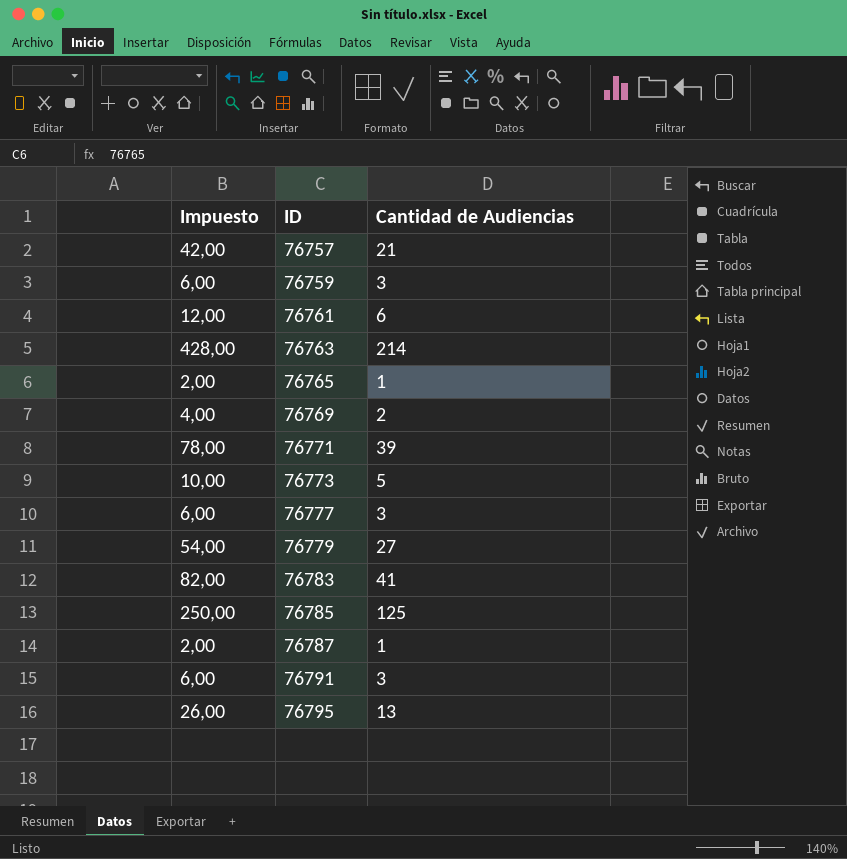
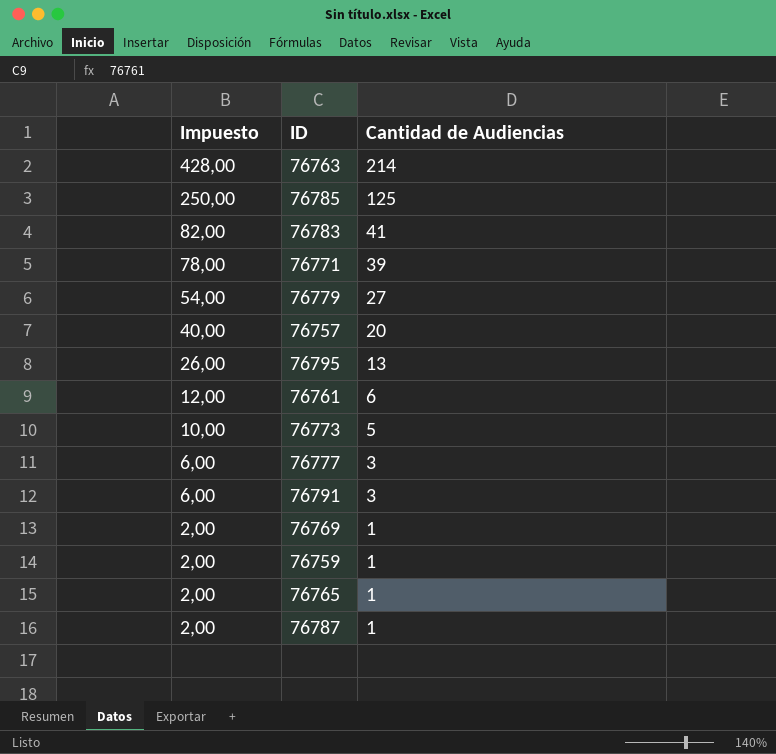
row order: ID ascending -> Impuesto descending
76757 | Impuesto: 42,00 -> 40,00
76757 | Cantidad de Audiencias: 21 -> 20
76769 | Impuesto: 4,00 -> 2,00
76769 | Cantidad de Audiencias: 2 -> 1
76759 | Impuesto: 6,00 -> 2,00
76759 | Cantidad de Audiencias: 3 -> 1

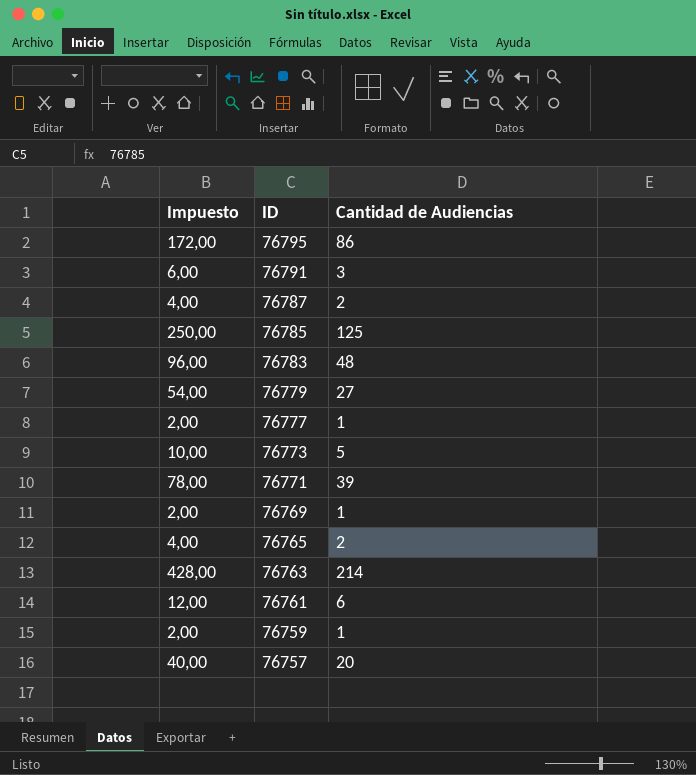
row order: Impuesto descending -> ID descending
76795 | Impuesto: 26,00 -> 172,00
76795 | Cantidad de Audiencias: 13 -> 86
76787 | Impuesto: 2,00 -> 4,00
76787 | Cantidad de Audiencias: 1 -> 2
76783 | Impuesto: 82,00 -> 96,00
76783 | Cantidad de Audiencias: 41 -> 48
76777 | Impuesto: 6,00 -> 2,00
76777 | Cantidad de Audiencias: 3 -> 1
76765 | Impuesto: 2,00 -> 4,00
76765 | Cantidad de Audiencias: 1 -> 2

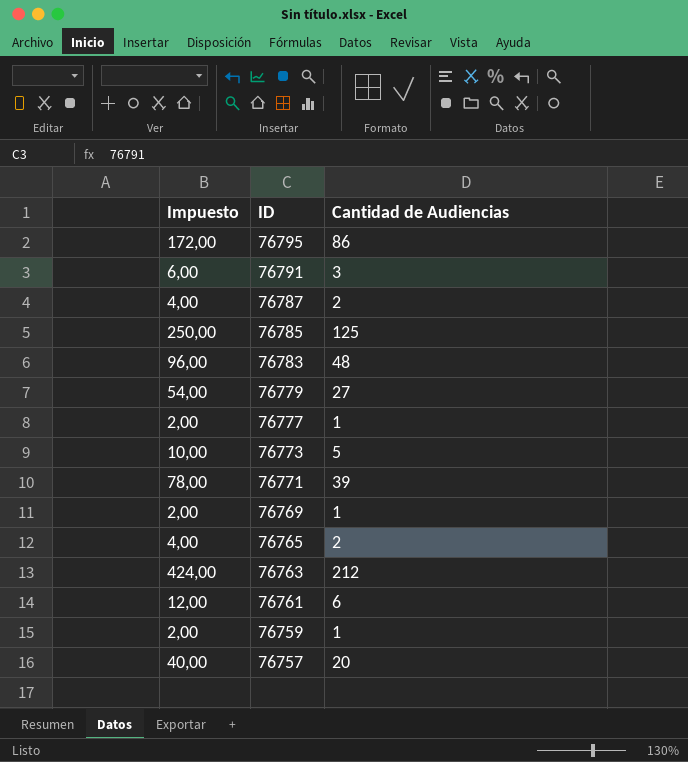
76763 | Impuesto: 428,00 -> 424,00
76763 | Cantidad de Audiencias: 214 -> 212

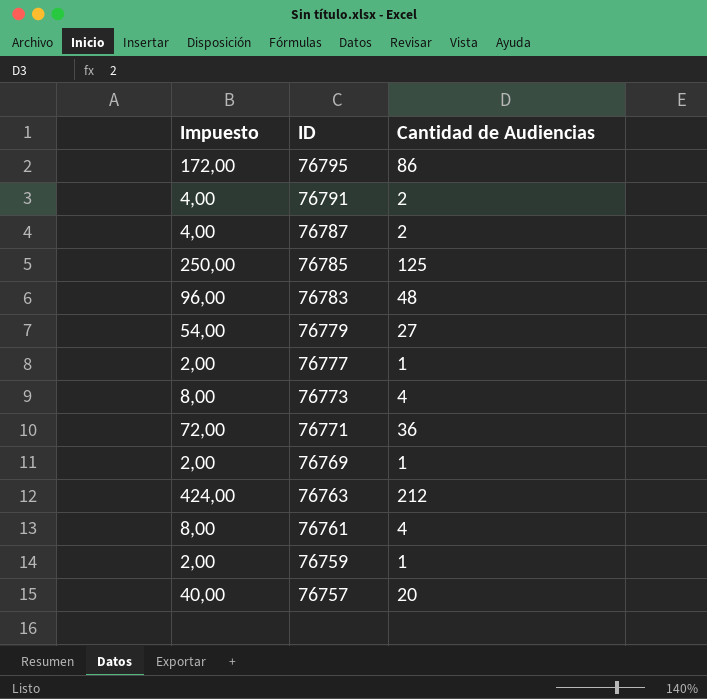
row 76765: 4,00 | 2 -> none
76791 | Impuesto: 6,00 -> 4,00
76791 | Cantidad de Audiencias: 3 -> 2
76773 | Impuesto: 10,00 -> 8,00
76773 | Cantidad de Audiencias: 5 -> 4
76771 | Impuesto: 78,00 -> 72,00
76771 | Cantidad de Audiencias: 39 -> 36
76761 | Impuesto: 12,00 -> 8,00
76761 | Cantidad de Audiencias: 6 -> 4

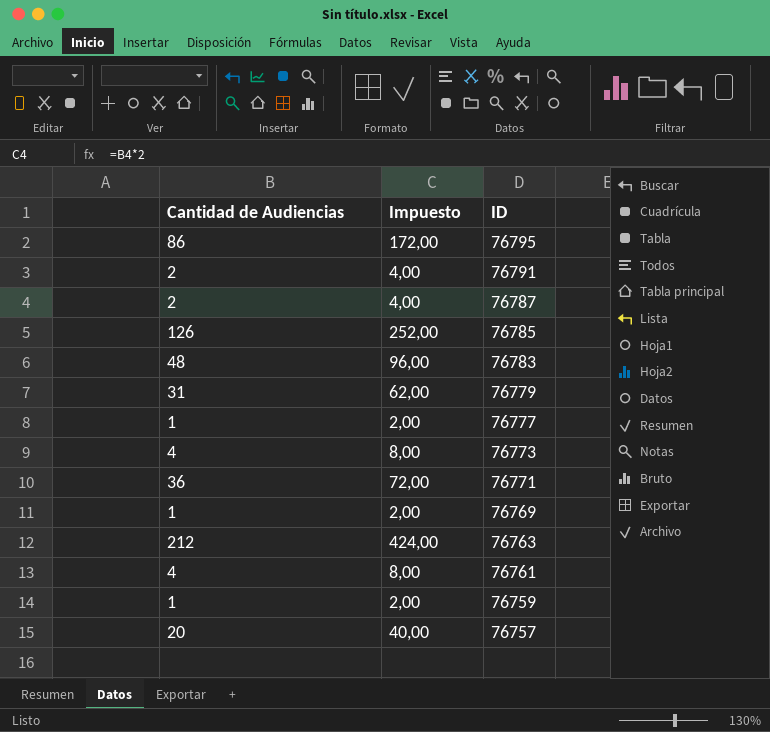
column Cantidad de Audiencias | position: 3 -> 1
76785 | Cantidad de Audiencias: 125 -> 126
76785 | Impuesto: 250,00 -> 252,00
76779 | Cantidad de Audiencias: 27 -> 31
76779 | Impuesto: 54,00 -> 62,00

